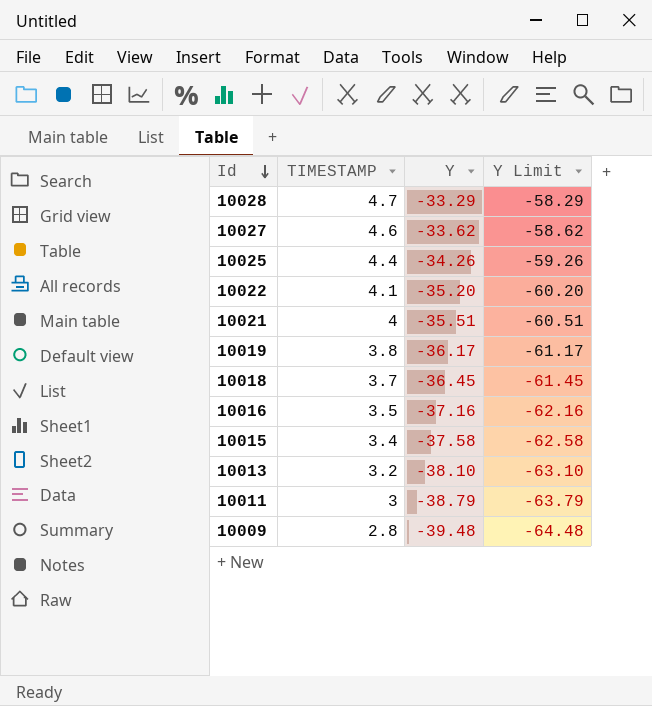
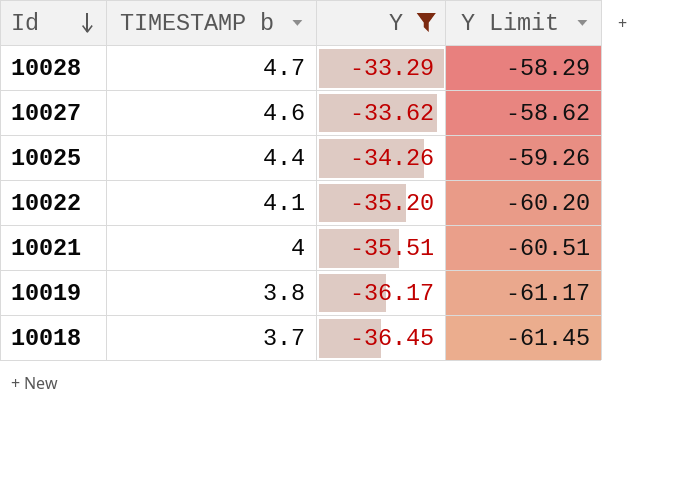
filter: none -> Y >= -36.45
column name: TIMESTAMP -> TIMESTAMP b

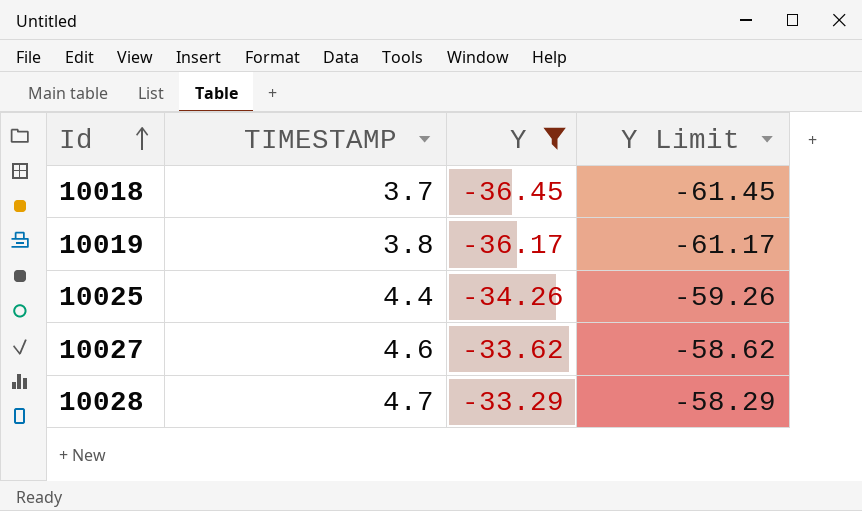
row order: Id descending -> Id ascending
column name: TIMESTAMP b -> TIMESTAMP
row 10022: 4.1 | -35.20 | -60.20 -> none
row 10021: 4 | -35.51 | -60.51 -> none

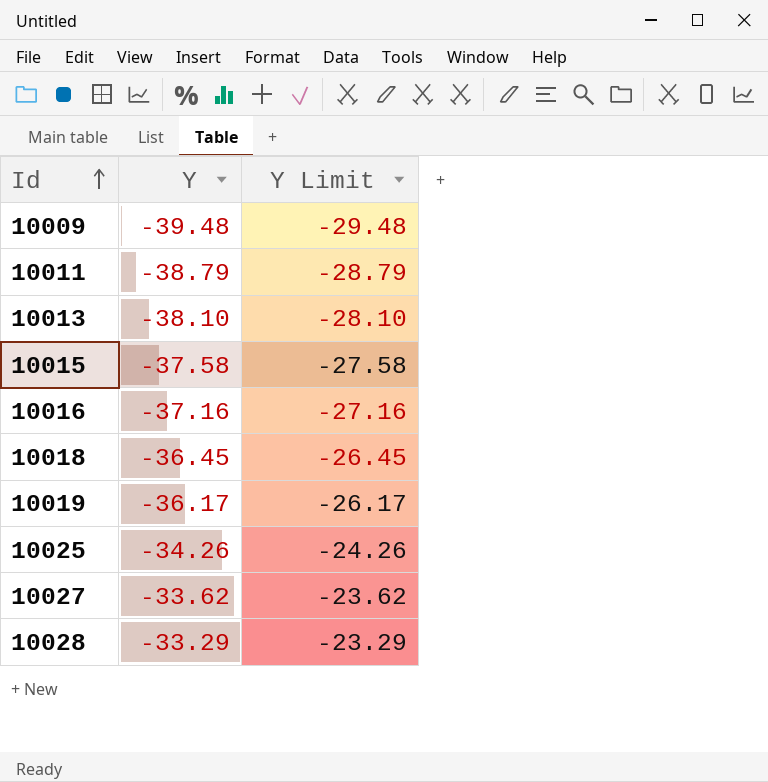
filter: Y >= -36.45 -> none
column TIMESTAMP | position: 2 -> none
column Y Limit | formula: [Y] - 25 -> [Y] + 10

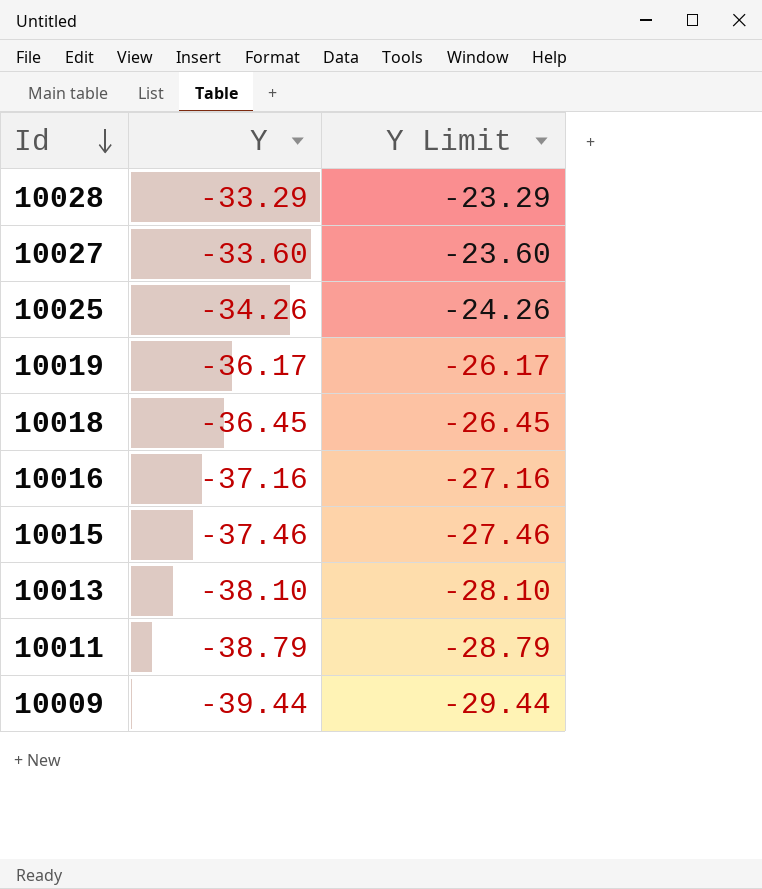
row order: Id ascending -> Id descending
10027 | Y: -33.62 -> -33.60
10027 | Y Limit: -23.62 -> -23.60
10015 | Y: -37.58 -> -37.46
10015 | Y Limit: -27.58 -> -27.46
10009 | Y: -39.48 -> -39.44
10009 | Y Limit: -29.48 -> -29.44

